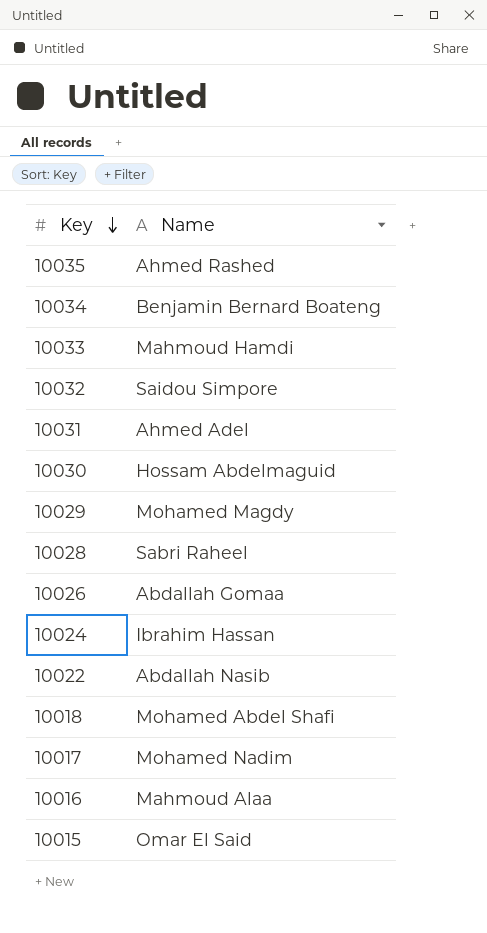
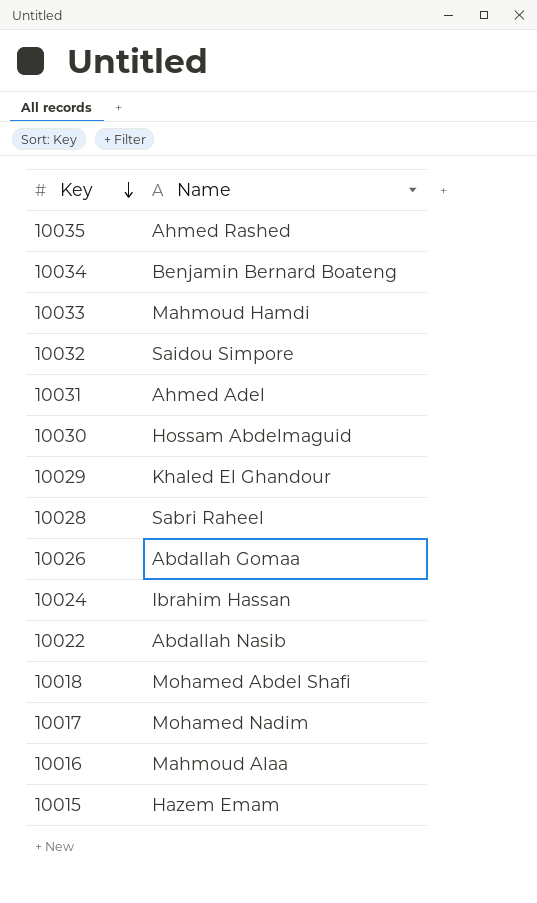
10029 | Name: Mohamed Magdy -> Khaled El Ghandour
10015 | Name: Omar El Said -> Hazem Emam

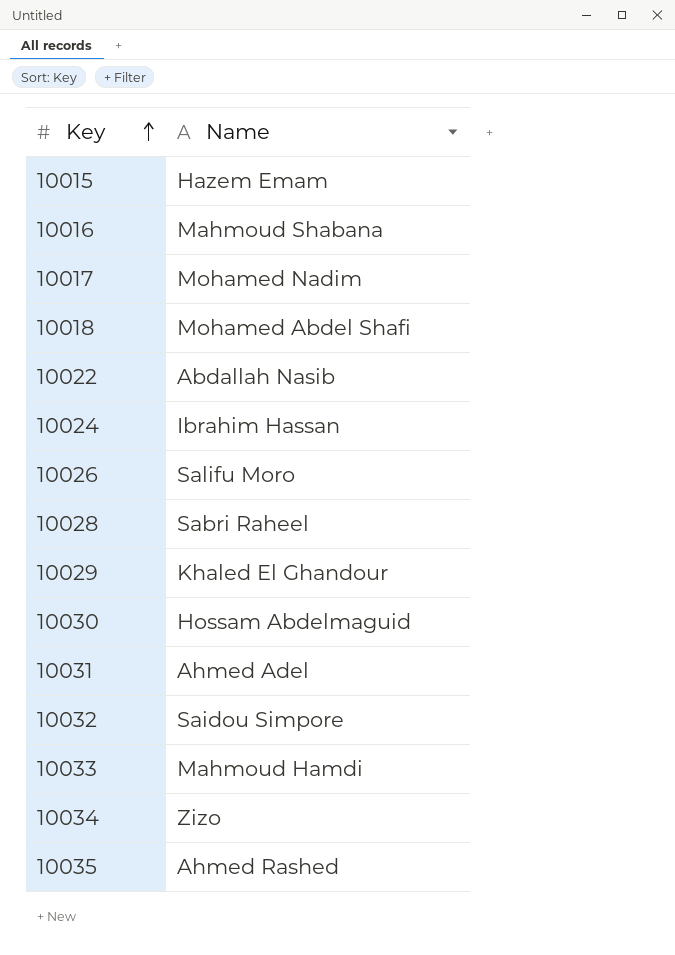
row order: Key descending -> Key ascending
10016 | Name: Mahmoud Alaa -> Mahmoud Shabana
10026 | Name: Abdallah Gomaa -> Salifu Moro
10034 | Name: Benjamin Bernard Boateng -> Zizo

